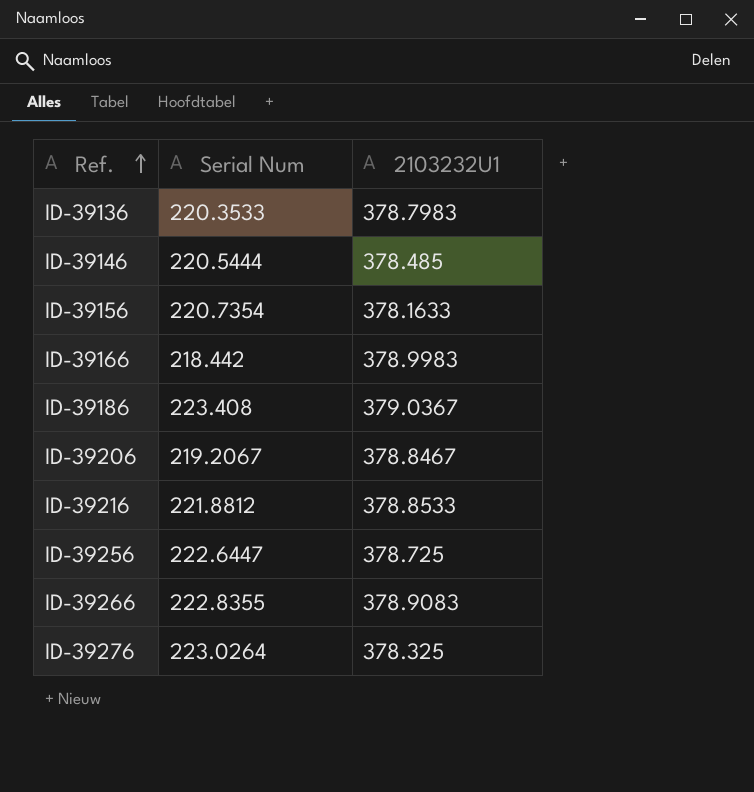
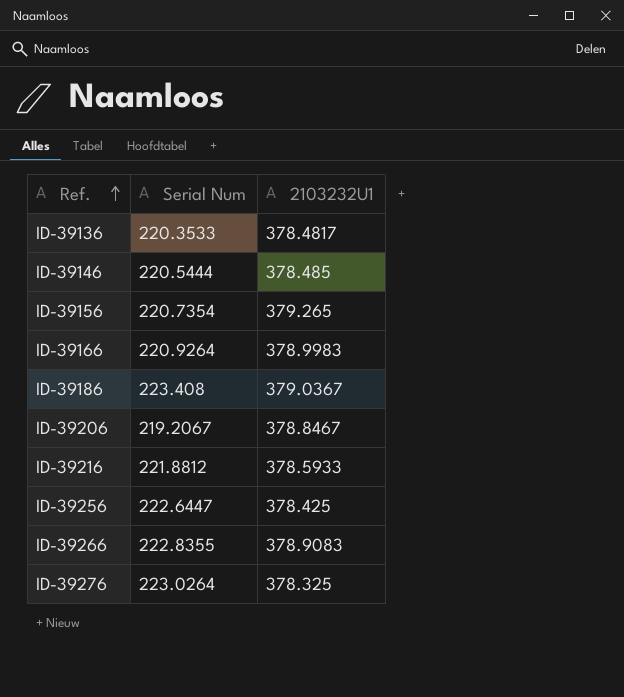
ID-39136 | 2103232U1: 378.7983 -> 378.4817
ID-39156 | 2103232U1: 378.1633 -> 379.265
ID-39166 | Serial Num: 218.442 -> 220.9264
ID-39216 | 2103232U1: 378.8533 -> 378.5933
ID-39256 | 2103232U1: 378.725 -> 378.425

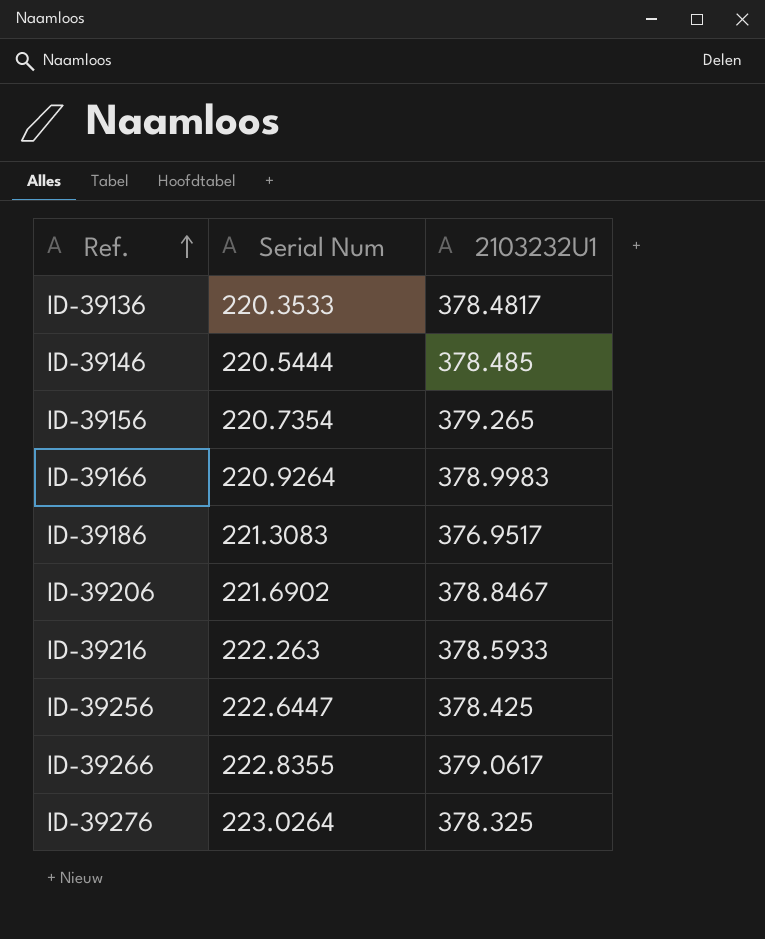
ID-39186 | Serial Num: 223.408 -> 221.3083
ID-39186 | 2103232U1: 379.0367 -> 376.9517
ID-39206 | Serial Num: 219.2067 -> 221.6902
ID-39216 | Serial Num: 221.8812 -> 222.263
ID-39266 | 2103232U1: 378.9083 -> 379.0617

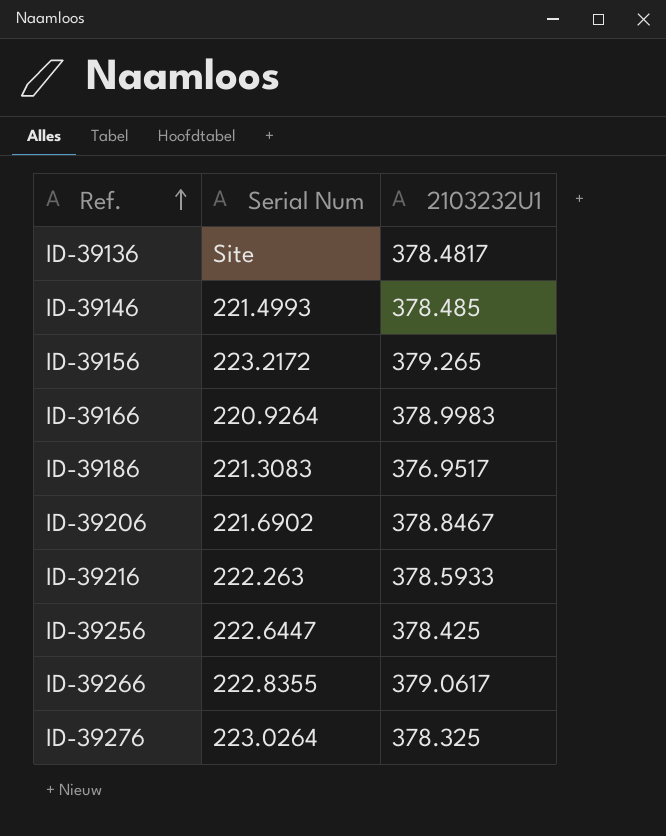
ID-39136 | Serial Num: 220.3533 -> Site
ID-39146 | Serial Num: 220.5444 -> 221.4993
ID-39156 | Serial Num: 220.7354 -> 223.2172

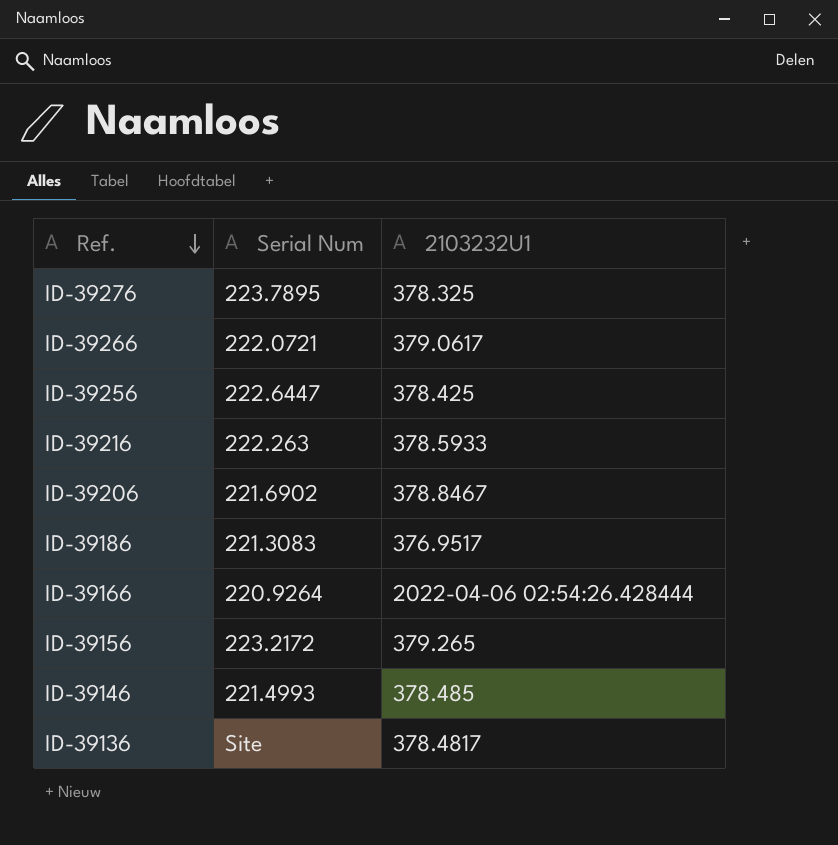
row order: Ref. ascending -> Ref. descending
ID-39276 | Serial Num: 223.0264 -> 223.7895
ID-39266 | Serial Num: 222.8355 -> 222.0721
ID-39166 | 2103232U1: 378.9983 -> 2022-04-06 02:54:26.428444

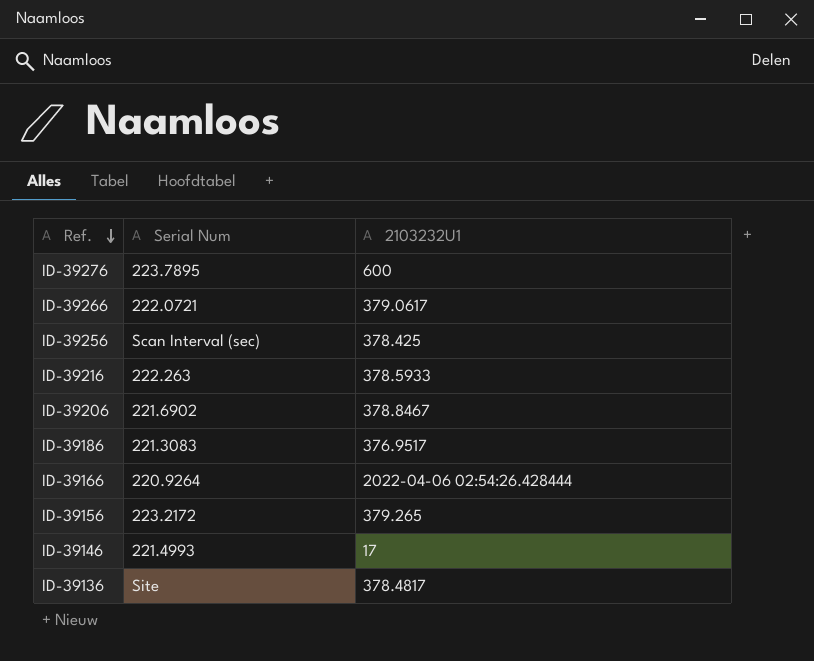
ID-39276 | 2103232U1: 378.325 -> 600
ID-39256 | Serial Num: 222.6447 -> Scan Interval (sec)
ID-39146 | 2103232U1: 378.485 -> 17

